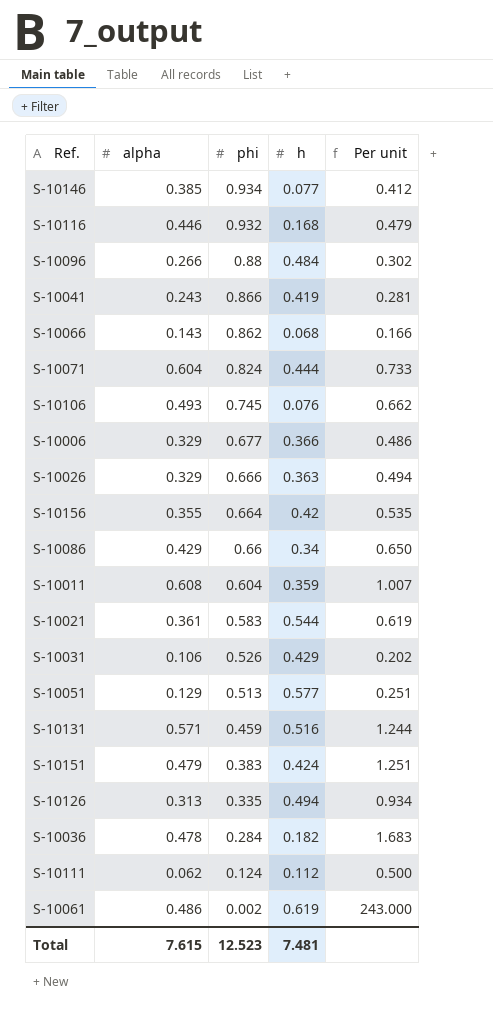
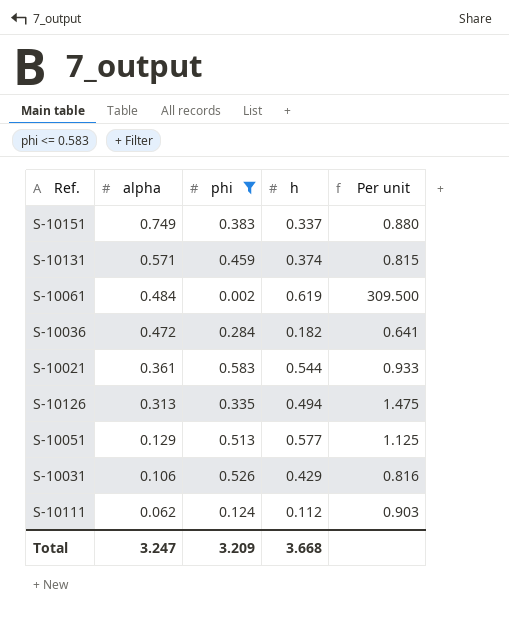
filter: none -> phi <= 0.583
row order: phi descending -> alpha descending
column Per unit | formula: [alpha] / [phi] -> [h] / [phi]
S-10151 | alpha: 0.479 -> 0.749
S-10151 | h: 0.424 -> 0.337
S-10131 | h: 0.516 -> 0.374
S-10061 | alpha: 0.486 -> 0.484
S-10036 | alpha: 0.478 -> 0.472
Total | alpha: 7.615 -> 3.247
Total | phi: 12.523 -> 3.209
Total | h: 7.481 -> 3.668

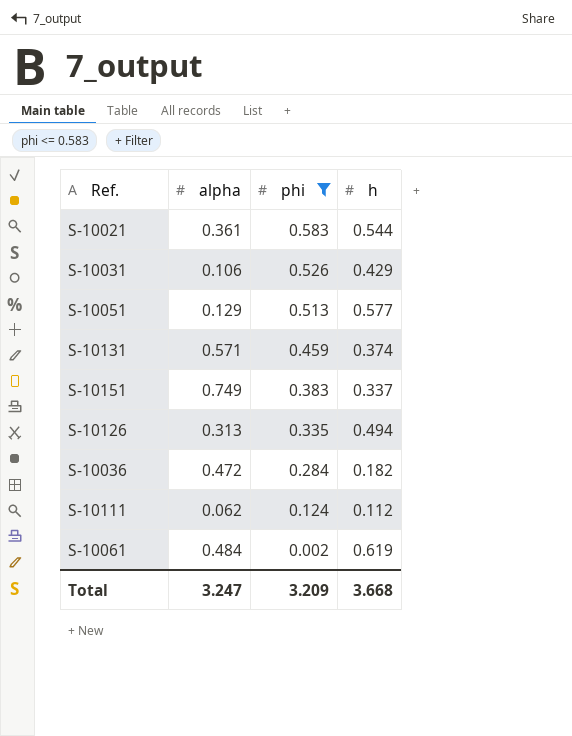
row order: alpha descending -> phi descending
column Per unit | formula: [h] / [phi] -> none

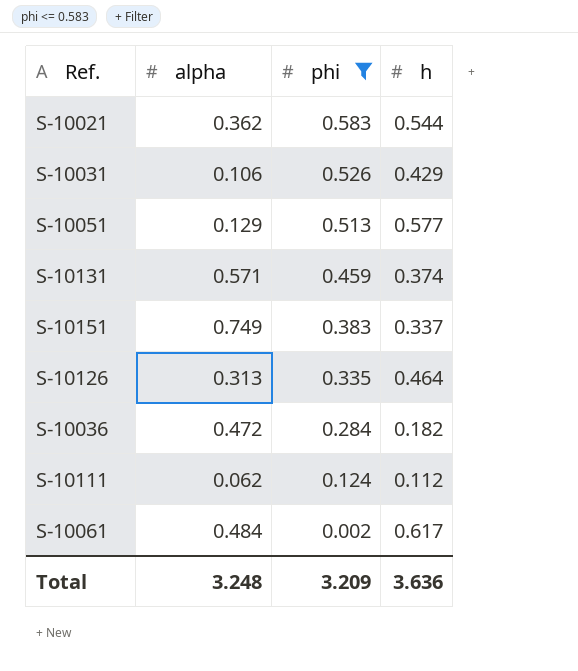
S-10021 | alpha: 0.361 -> 0.362
S-10126 | h: 0.494 -> 0.464
S-10061 | h: 0.619 -> 0.617
Total | alpha: 3.247 -> 3.248
Total | h: 3.668 -> 3.636

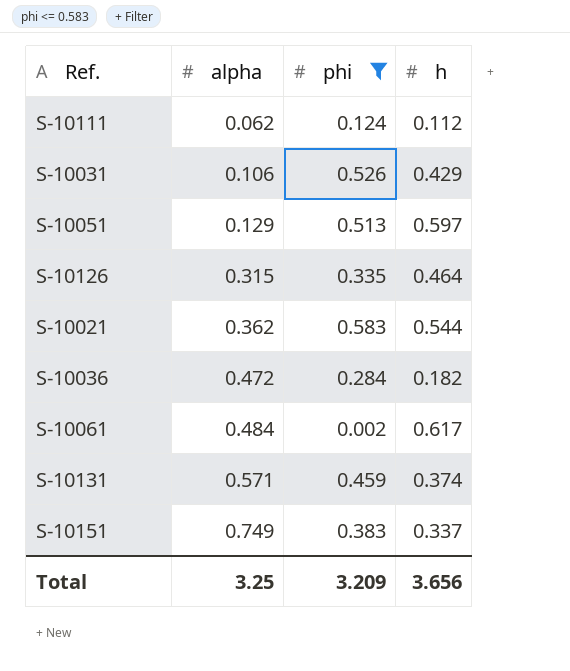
row order: phi descending -> alpha ascending
S-10051 | h: 0.577 -> 0.597
S-10126 | alpha: 0.313 -> 0.315
Total | alpha: 3.248 -> 3.25
Total | h: 3.636 -> 3.656

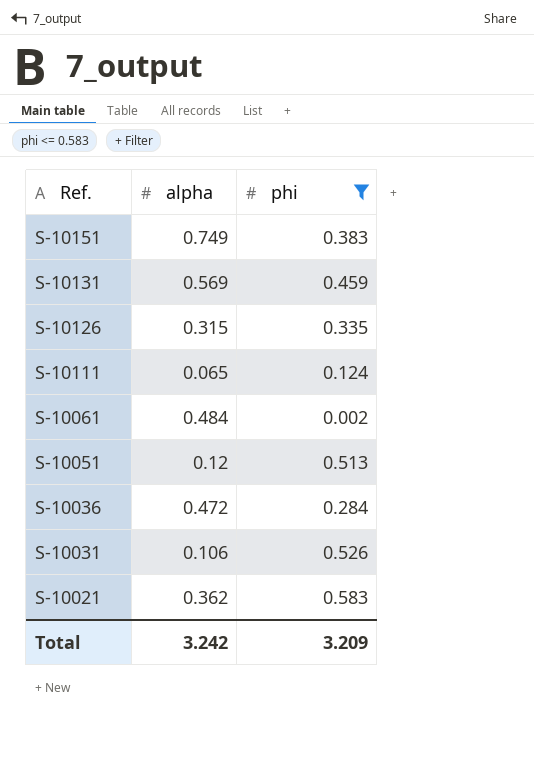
row order: alpha ascending -> Ref. descending
column h | position: 4 -> none
S-10131 | alpha: 0.571 -> 0.569
S-10111 | alpha: 0.062 -> 0.065
S-10051 | alpha: 0.129 -> 0.12
Total | alpha: 3.25 -> 3.242

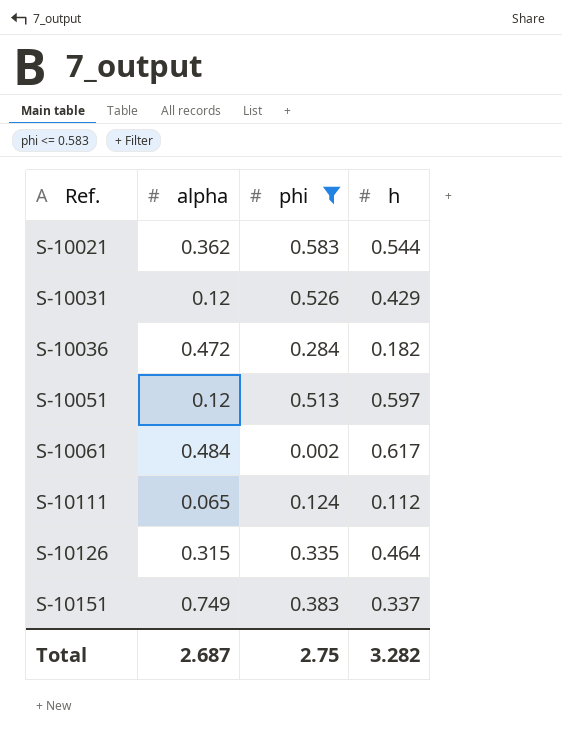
row order: Ref. descending -> Ref. ascending
column h | position: none -> 4
row S-10131: 0.569 | 0.459 -> none
S-10031 | alpha: 0.106 -> 0.12
Total | alpha: 3.242 -> 2.687
Total | phi: 3.209 -> 2.75

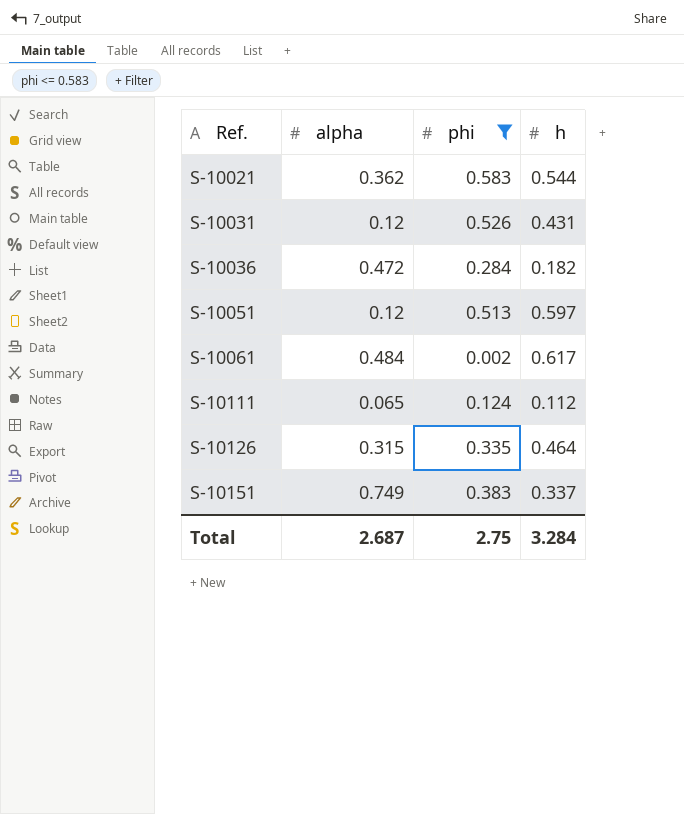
S-10031 | h: 0.429 -> 0.431
Total | h: 3.282 -> 3.284

